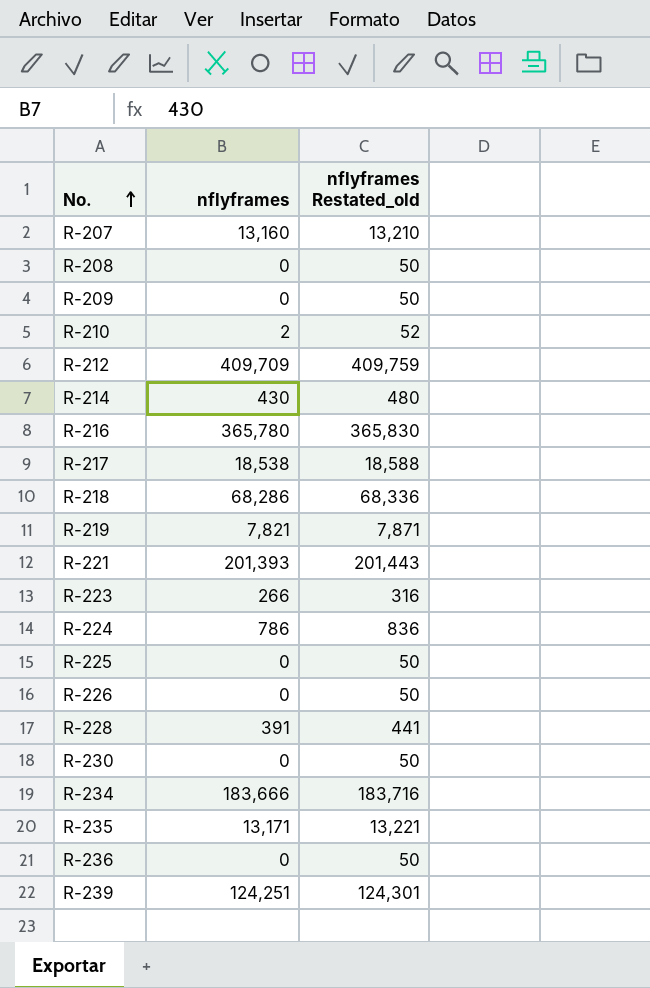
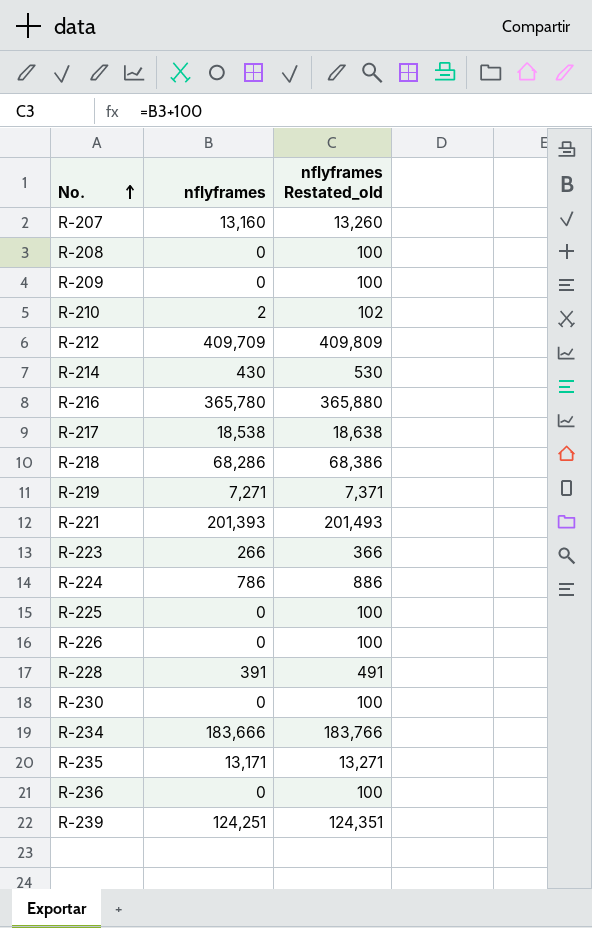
column nflyframes Restated_old | formula: [nflyframes] + 50 -> [nflyframes] + 100
R-219 | nflyframes: 7,821 -> 7,271

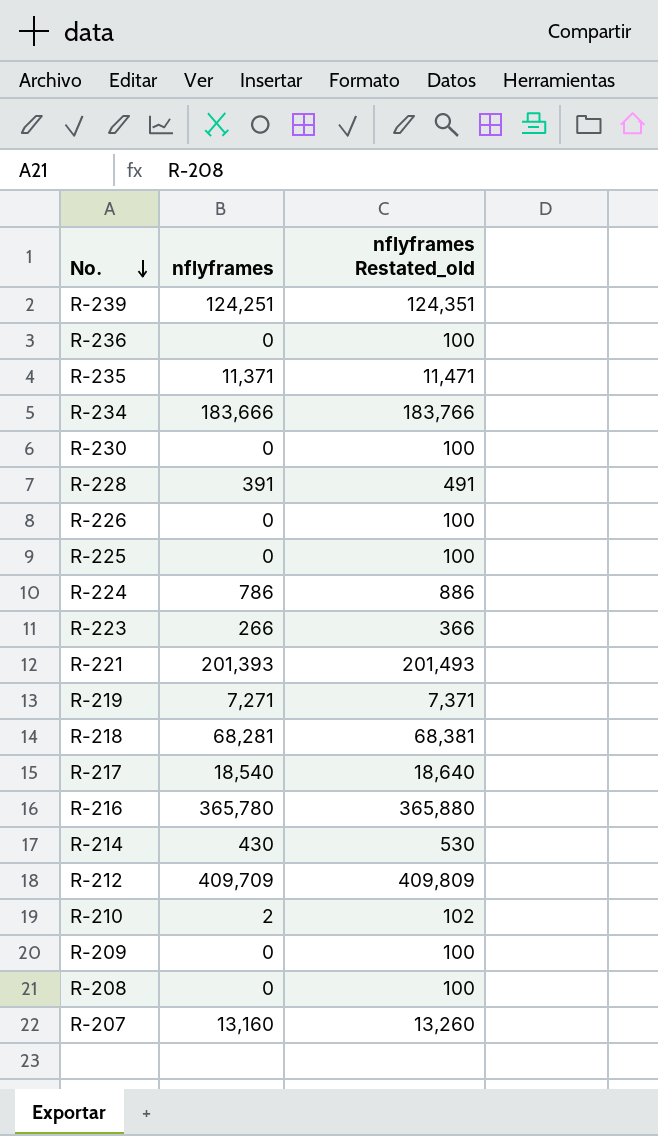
row order: No. ascending -> No. descending
R-235 | nflyframes: 13,171 -> 11,371
R-235 | nflyframes Restated_old: 13,271 -> 11,471
R-218 | nflyframes: 68,286 -> 68,281
R-218 | nflyframes Restated_old: 68,386 -> 68,381
R-217 | nflyframes: 18,538 -> 18,540
R-217 | nflyframes Restated_old: 18,638 -> 18,640

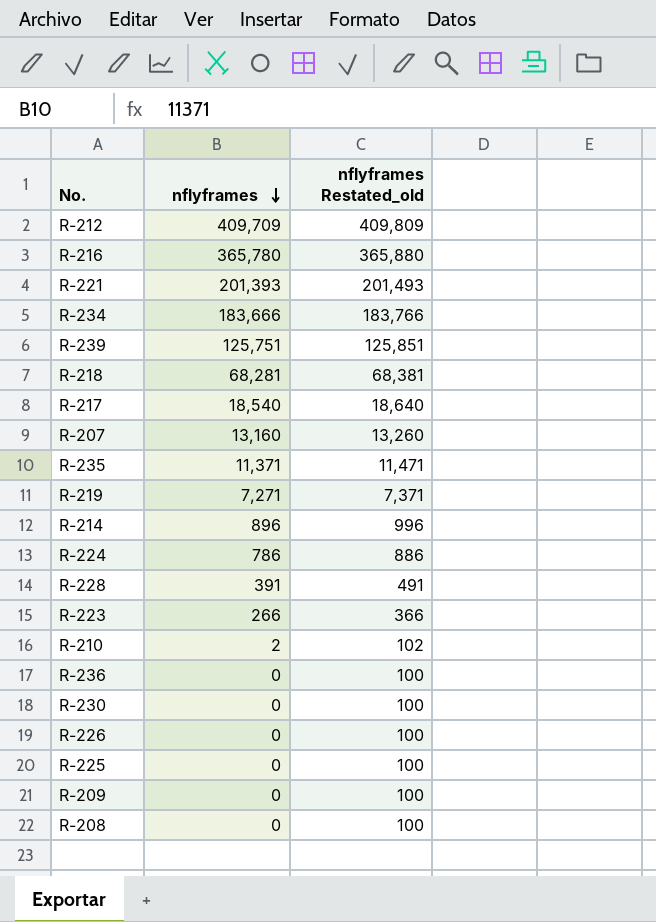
row order: No. descending -> nflyframes descending
R-239 | nflyframes: 124,251 -> 125,751
R-239 | nflyframes Restated_old: 124,351 -> 125,851
R-214 | nflyframes: 430 -> 896
R-214 | nflyframes Restated_old: 530 -> 996

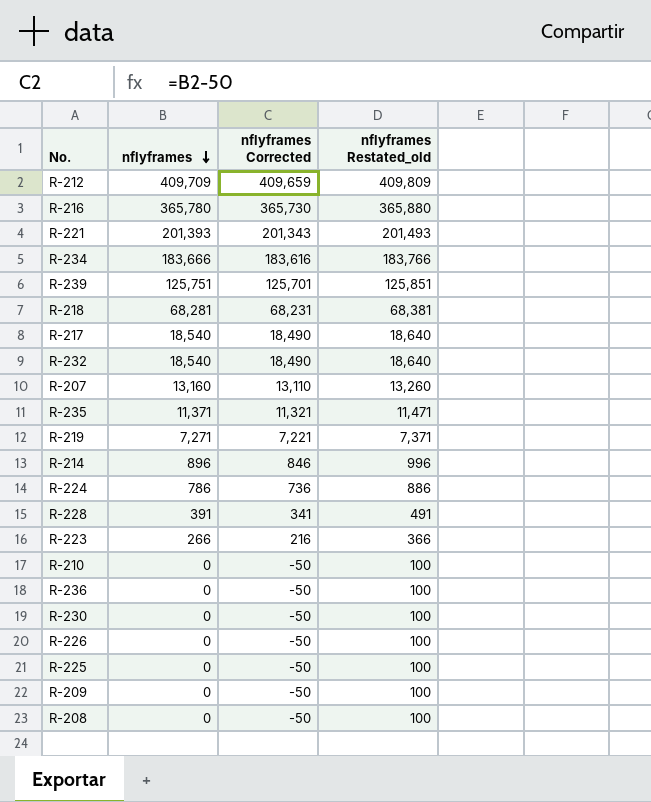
column nflyframes Corrected | formula: none -> [nflyframes] - 50
row R-232: none -> 18,540 | 18,490 | 18,640
R-210 | nflyframes: 2 -> 0
R-210 | nflyframes Restated_old: 102 -> 100

